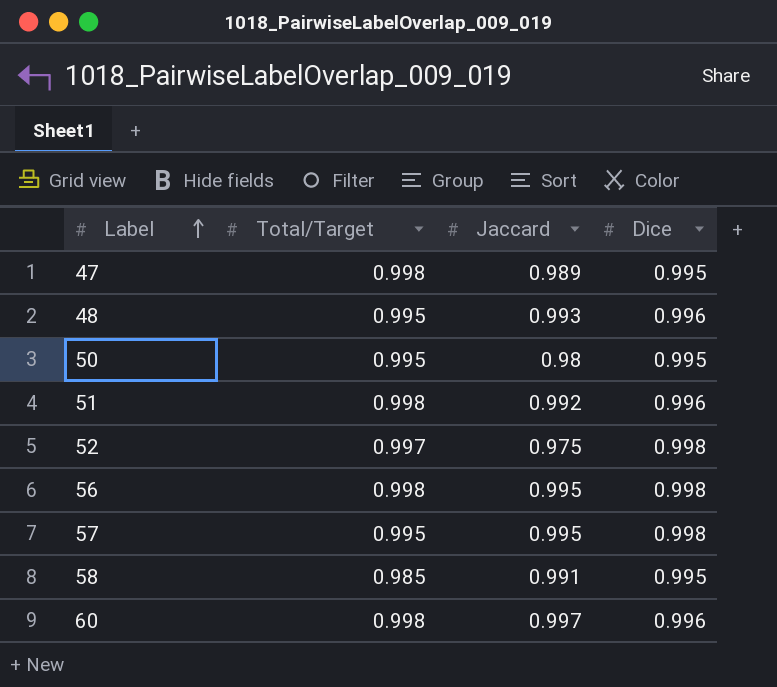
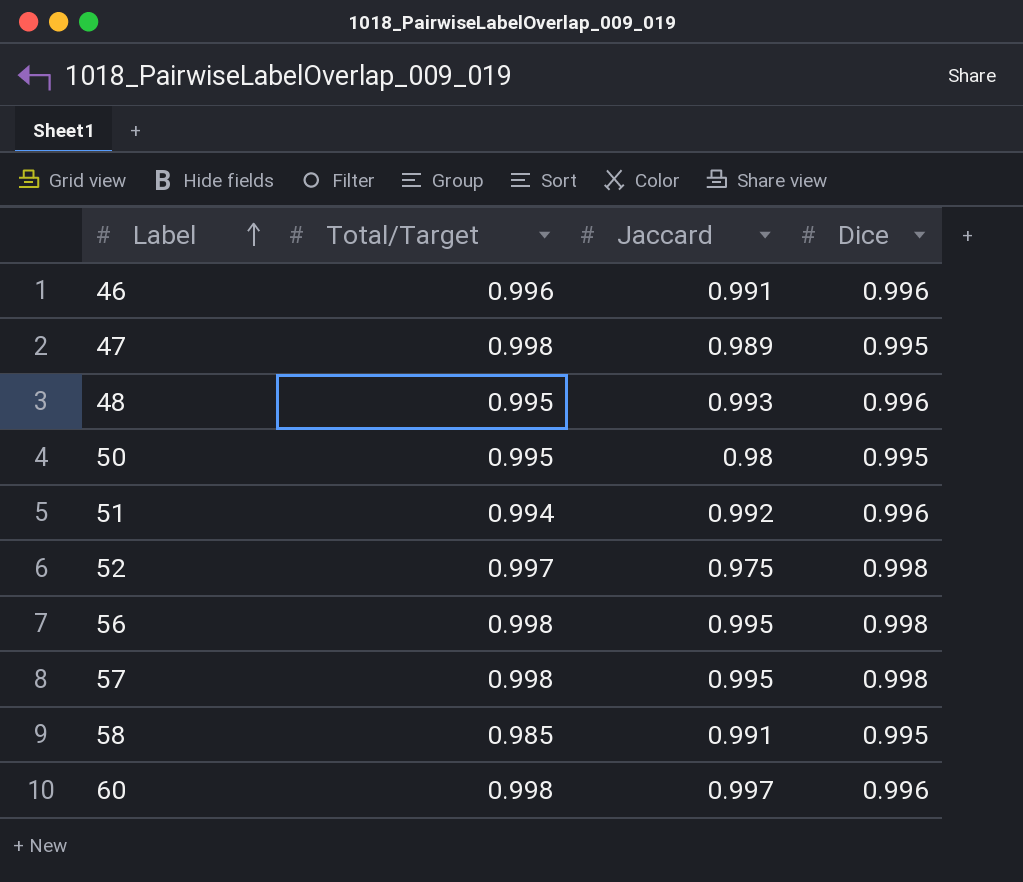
row 46: none -> 0.996 | 0.991 | 0.996
51 | Total/Target: 0.998 -> 0.994
57 | Total/Target: 0.995 -> 0.998

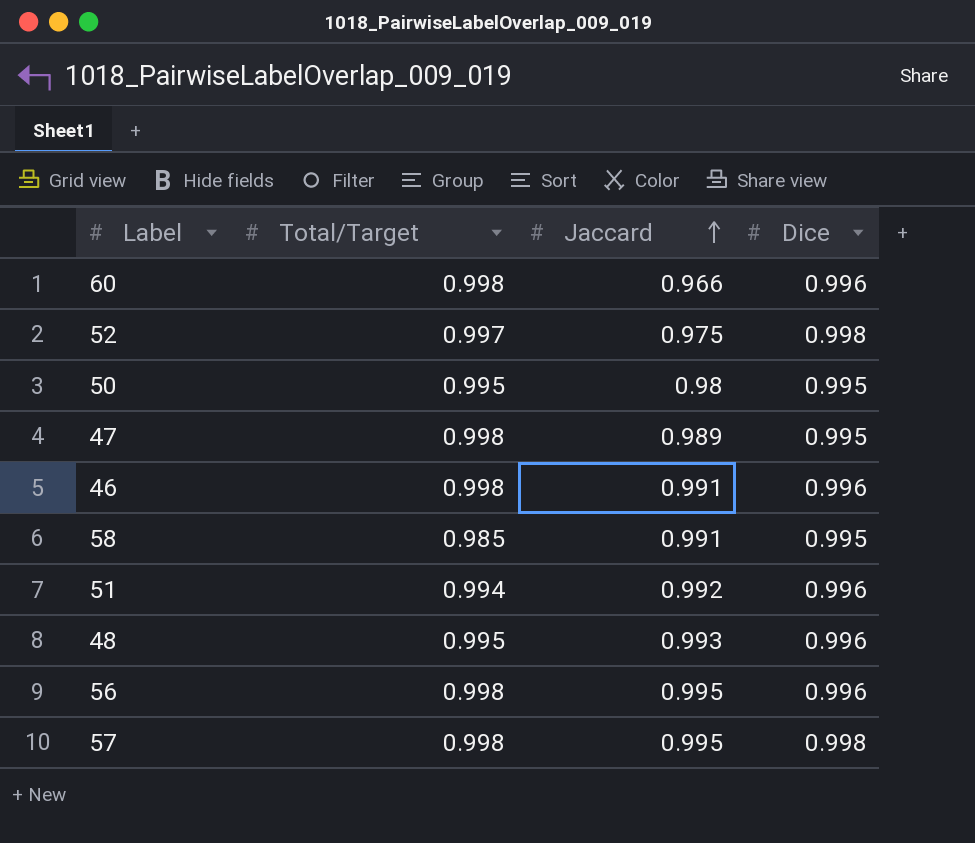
row order: Label ascending -> Jaccard ascending
60 | Jaccard: 0.997 -> 0.966
46 | Total/Target: 0.996 -> 0.998
56 | Dice: 0.998 -> 0.996

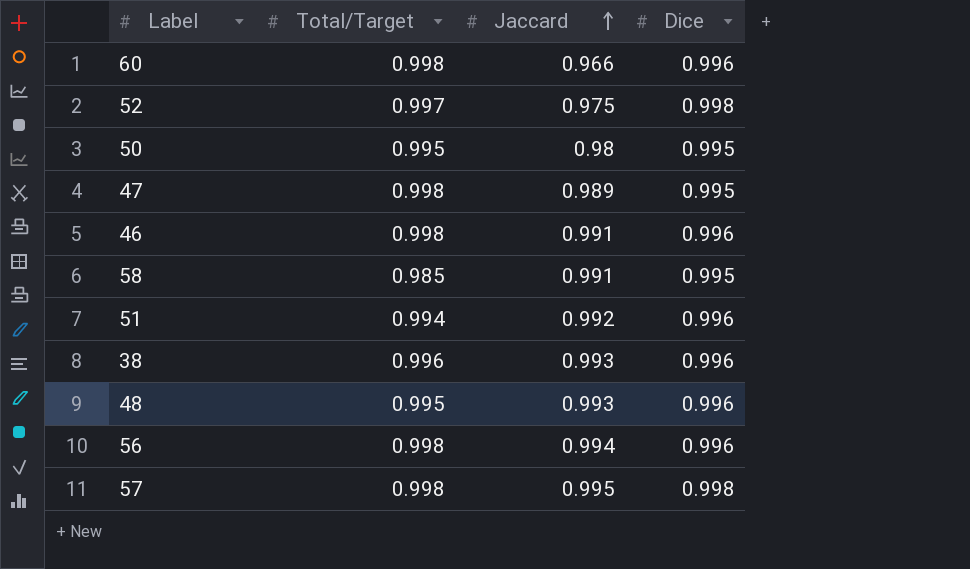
row 38: none -> 0.996 | 0.993 | 0.996
56 | Jaccard: 0.995 -> 0.994

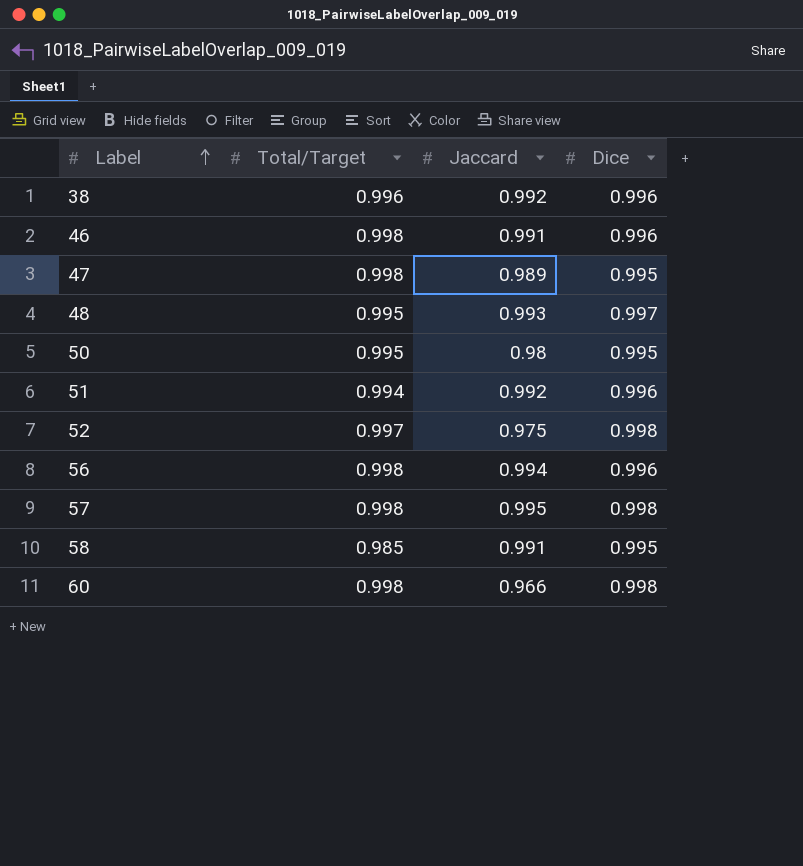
row order: Jaccard ascending -> Label ascending
38 | Jaccard: 0.993 -> 0.992
48 | Dice: 0.996 -> 0.997
60 | Dice: 0.996 -> 0.998

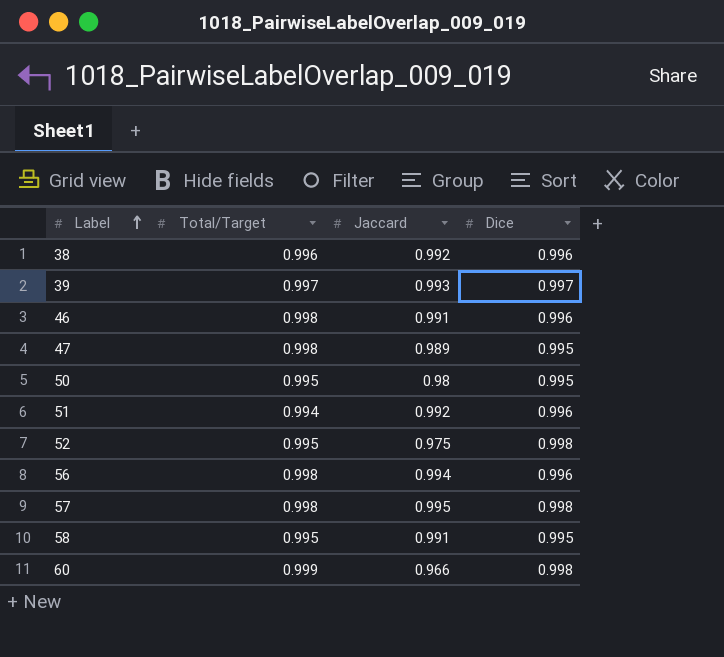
row 48: 0.995 | 0.993 | 0.997 -> none
row 39: none -> 0.997 | 0.993 | 0.997
52 | Total/Target: 0.997 -> 0.995
58 | Total/Target: 0.985 -> 0.995
60 | Total/Target: 0.998 -> 0.999

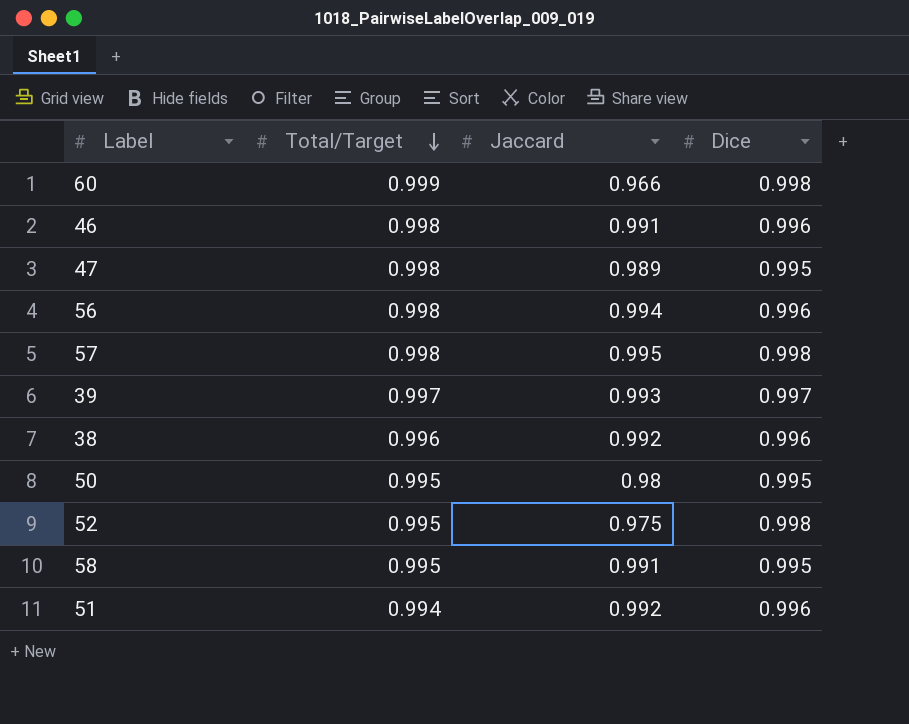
row order: Label ascending -> Total/Target descending

